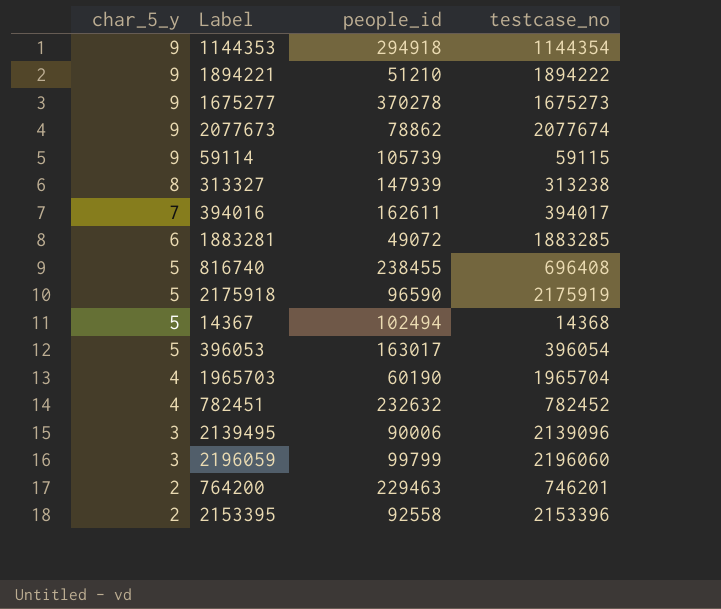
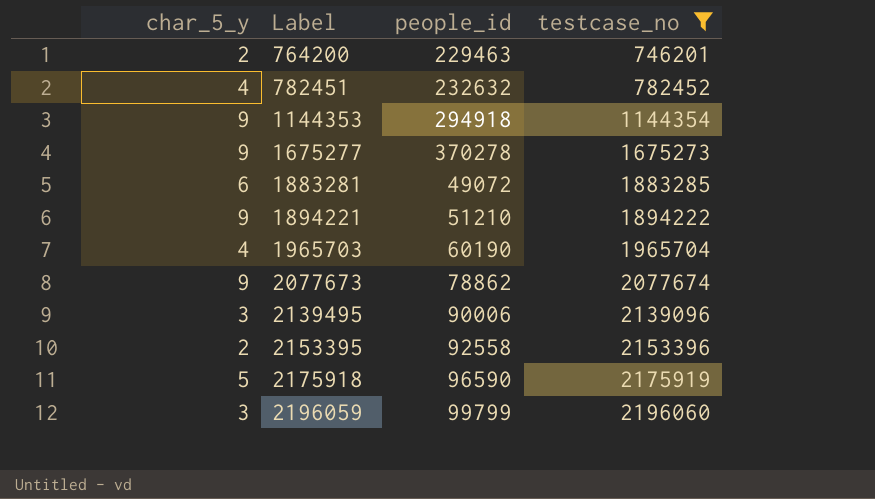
filter: none -> testcase_no >= 746201
row order: char_5_y descending -> Label ascending

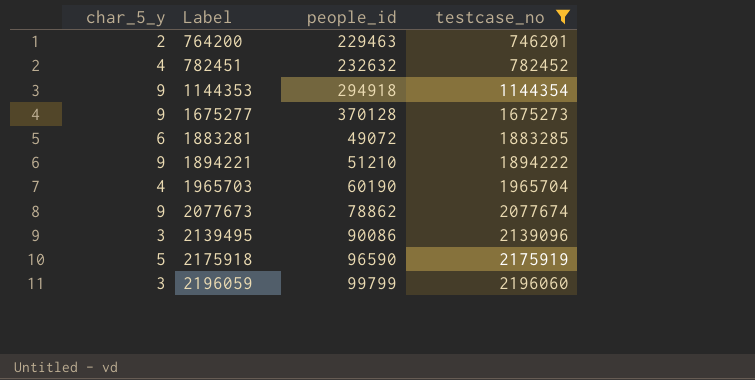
row 2153395: 2 | 92558 | 2153396 -> none
1675277 | people_id: 370278 -> 370128
2139495 | people_id: 90006 -> 90086

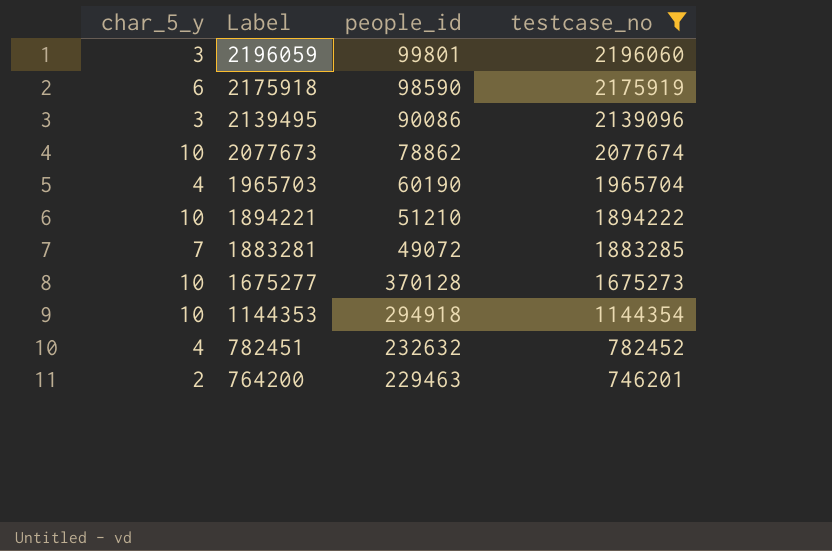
row order: Label ascending -> Label descending
2196059 | people_id: 99799 -> 99801
2175918 | char_5_y: 5 -> 6
2175918 | people_id: 96590 -> 98590
2077673 | char_5_y: 9 -> 10
1894221 | char_5_y: 9 -> 10
1883281 | char_5_y: 6 -> 7
1675277 | char_5_y: 9 -> 10
1144353 | char_5_y: 9 -> 10

